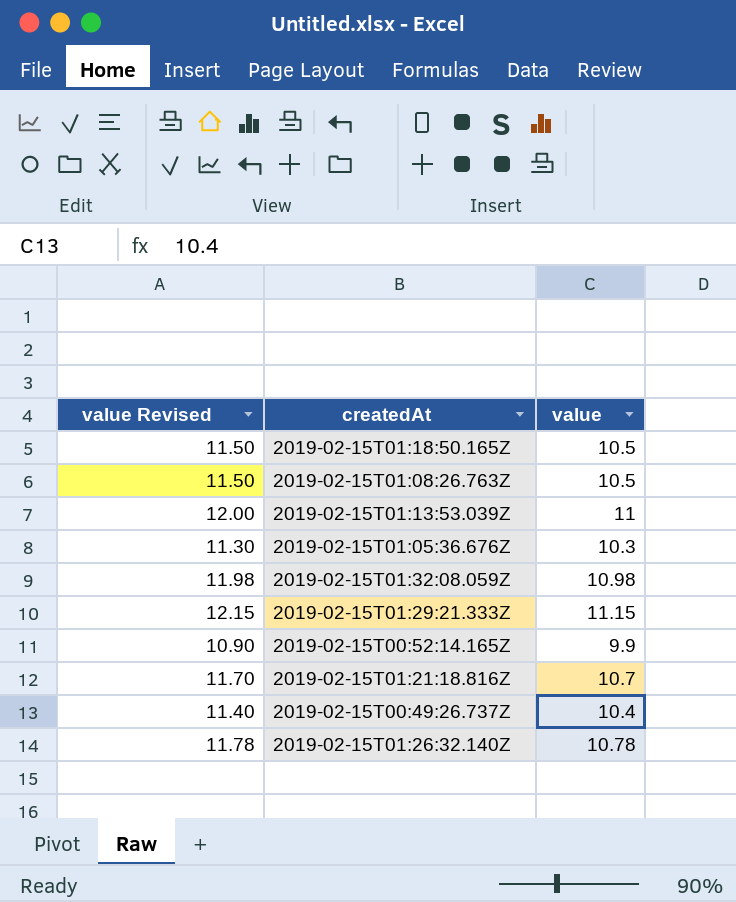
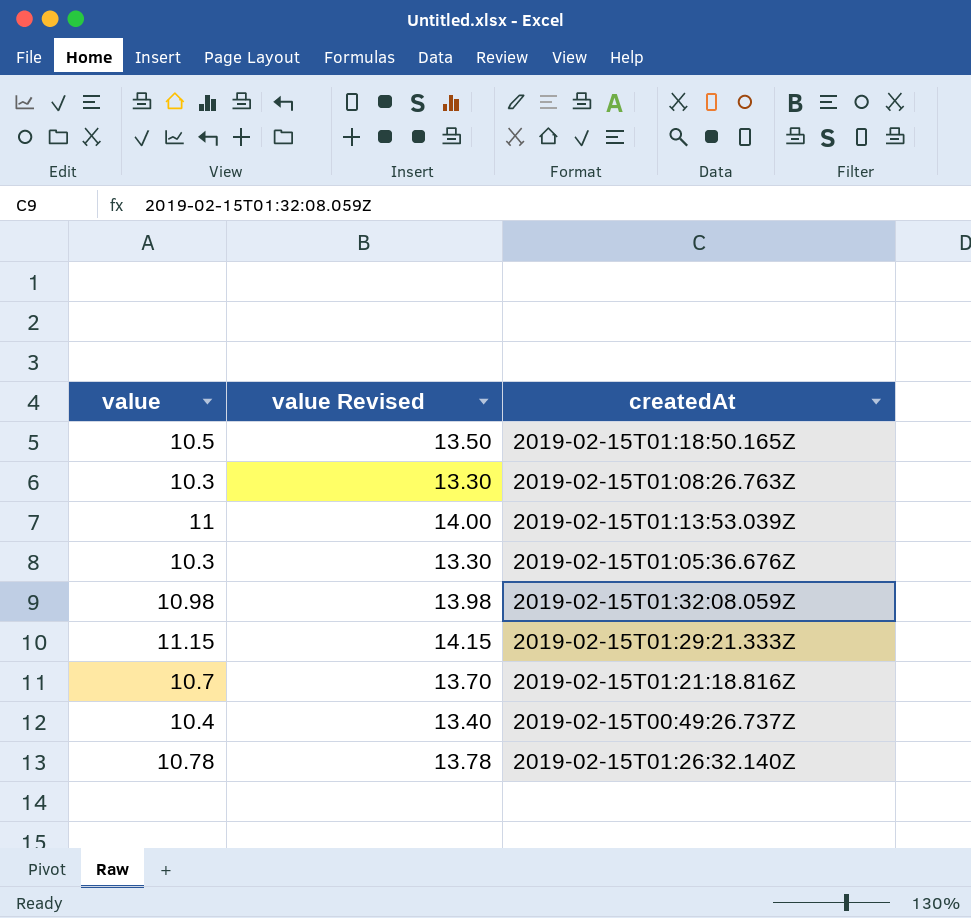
column value | position: 3 -> 1
column value Revised | formula: [value] + 1 -> [value] + 3
row 2019-02-15T00:52:14.165Z: 10.90 | 9.9 -> none
2019-02-15T01:08:26.763Z | value: 10.5 -> 10.3

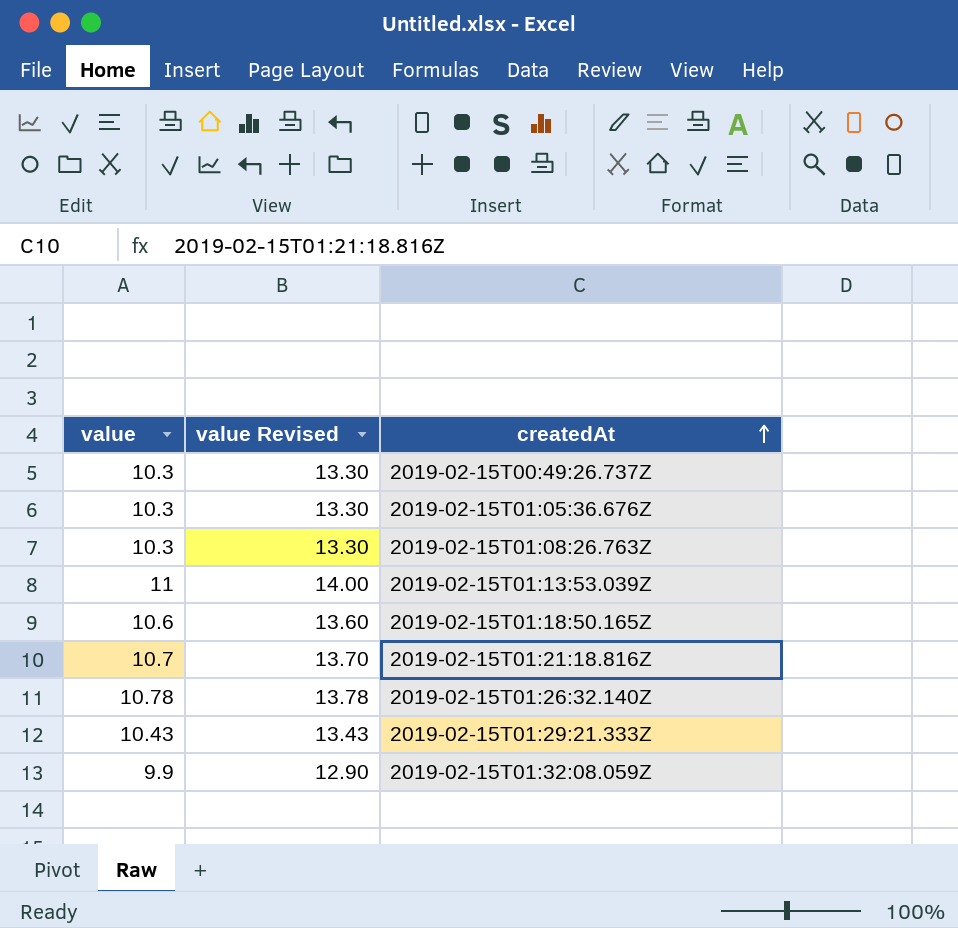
row order: none -> createdAt ascending
2019-02-15T00:49:26.737Z | value: 10.4 -> 10.3
2019-02-15T00:49:26.737Z | value Revised: 13.40 -> 13.30
2019-02-15T01:18:50.165Z | value: 10.5 -> 10.6
2019-02-15T01:18:50.165Z | value Revised: 13.50 -> 13.60
2019-02-15T01:29:21.333Z | value: 11.15 -> 10.43
2019-02-15T01:29:21.333Z | value Revised: 14.15 -> 13.43
2019-02-15T01:32:08.059Z | value: 10.98 -> 9.9
2019-02-15T01:32:08.059Z | value Revised: 13.98 -> 12.90

